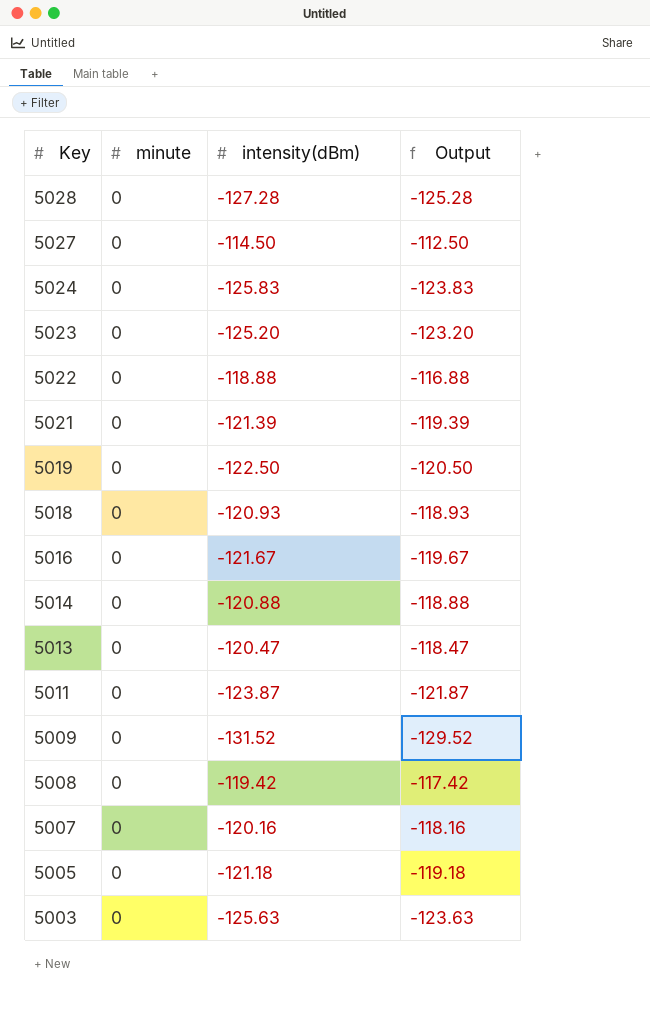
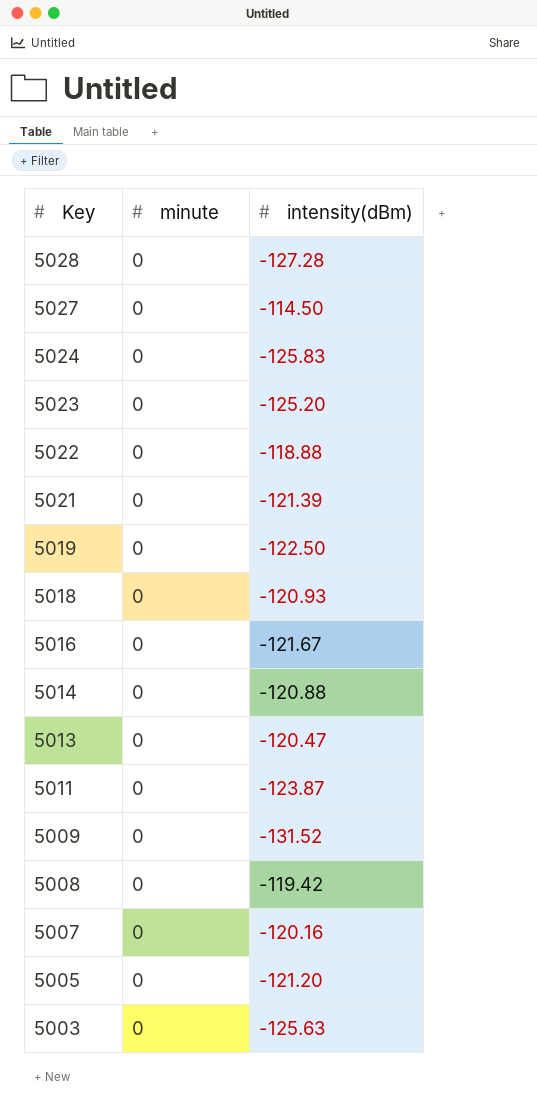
column Output | formula: [intensity(dBm)] + 2 -> none
5005 | intensity(dBm): -121.18 -> -121.20

